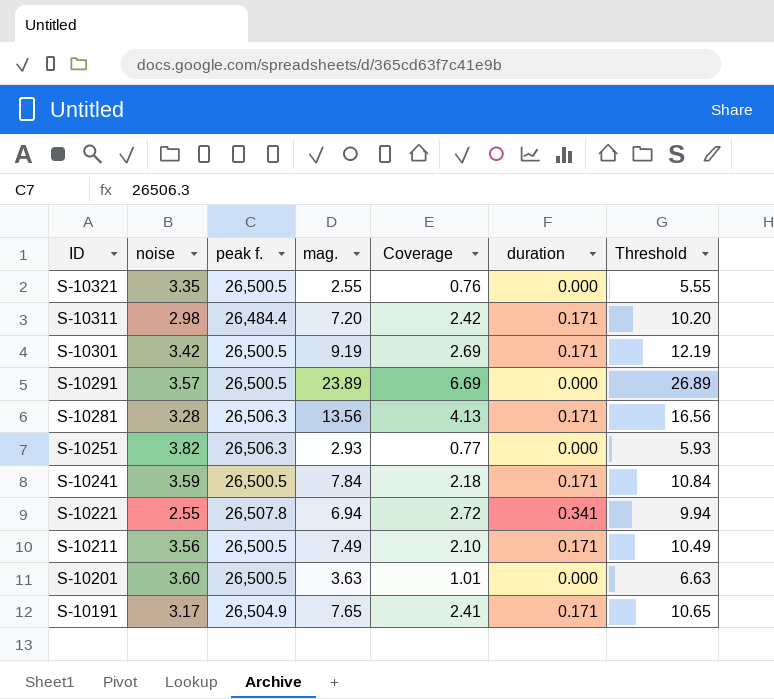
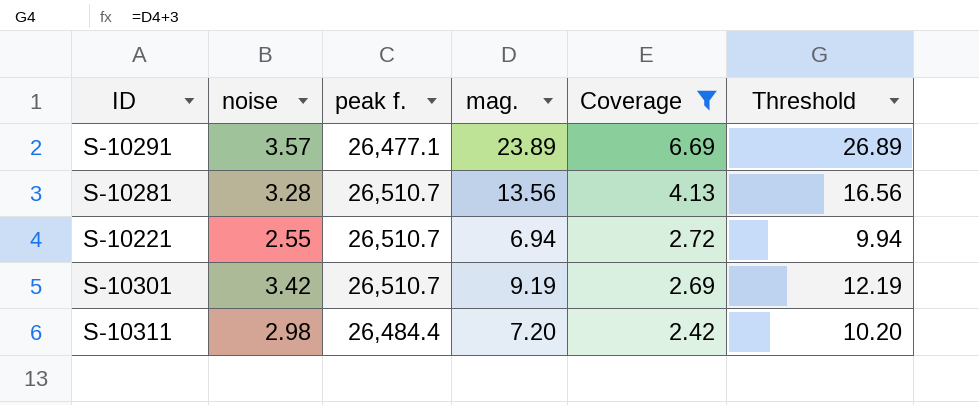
filter: none -> Coverage >= 2.42
row order: ID descending -> Coverage descending
column duration | position: 6 -> none
S-10291 | peak f.: 26,500.5 -> 26,477.1
S-10281 | peak f.: 26,506.3 -> 26,510.7
S-10221 | peak f.: 26,507.8 -> 26,510.7
S-10301 | peak f.: 26,500.5 -> 26,510.7

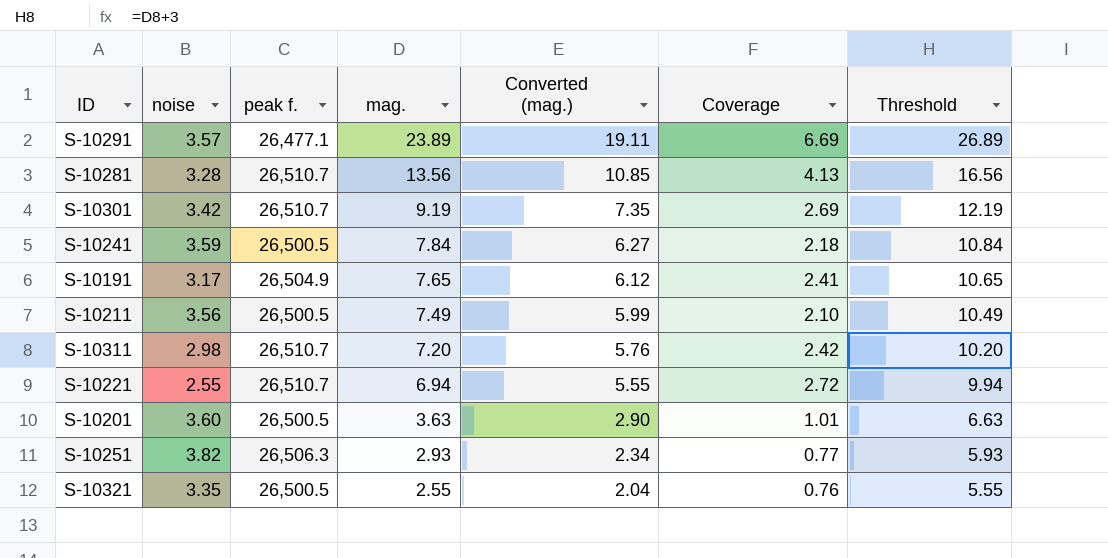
filter: Coverage >= 2.42 -> none
row order: Coverage descending -> mag. descending
column Converted (mag.) | formula: none -> [mag.] * 0.8
S-10311 | peak f.: 26,484.4 -> 26,510.7

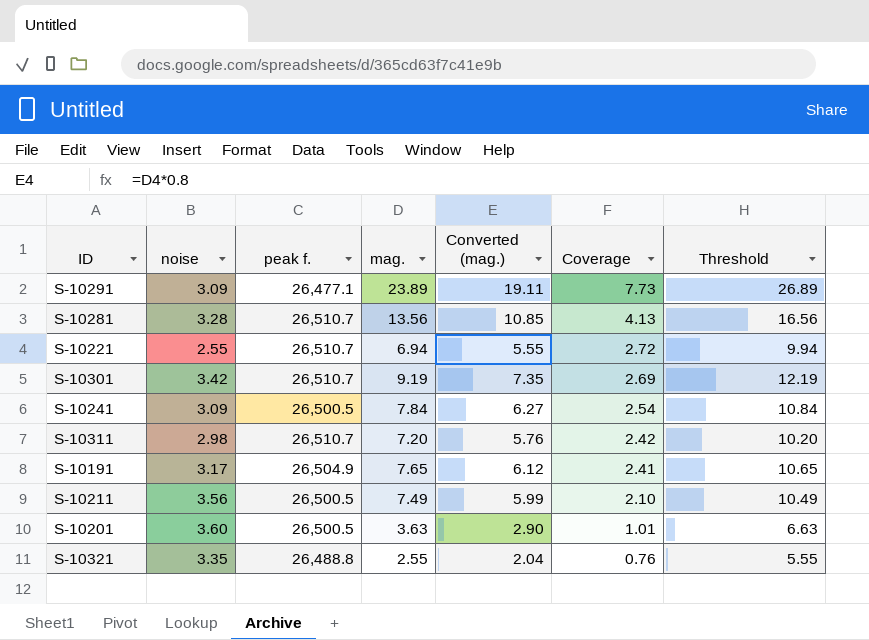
row order: mag. descending -> Coverage descending
row S-10251: 3.82 | 26,506.3 | 2.93 | 2.34 | 0.77 | 5.93 -> none
S-10291 | noise: 3.57 -> 3.09
S-10291 | Coverage: 6.69 -> 7.73
S-10241 | noise: 3.59 -> 3.09
S-10241 | Coverage: 2.18 -> 2.54
S-10321 | peak f.: 26,500.5 -> 26,488.8

